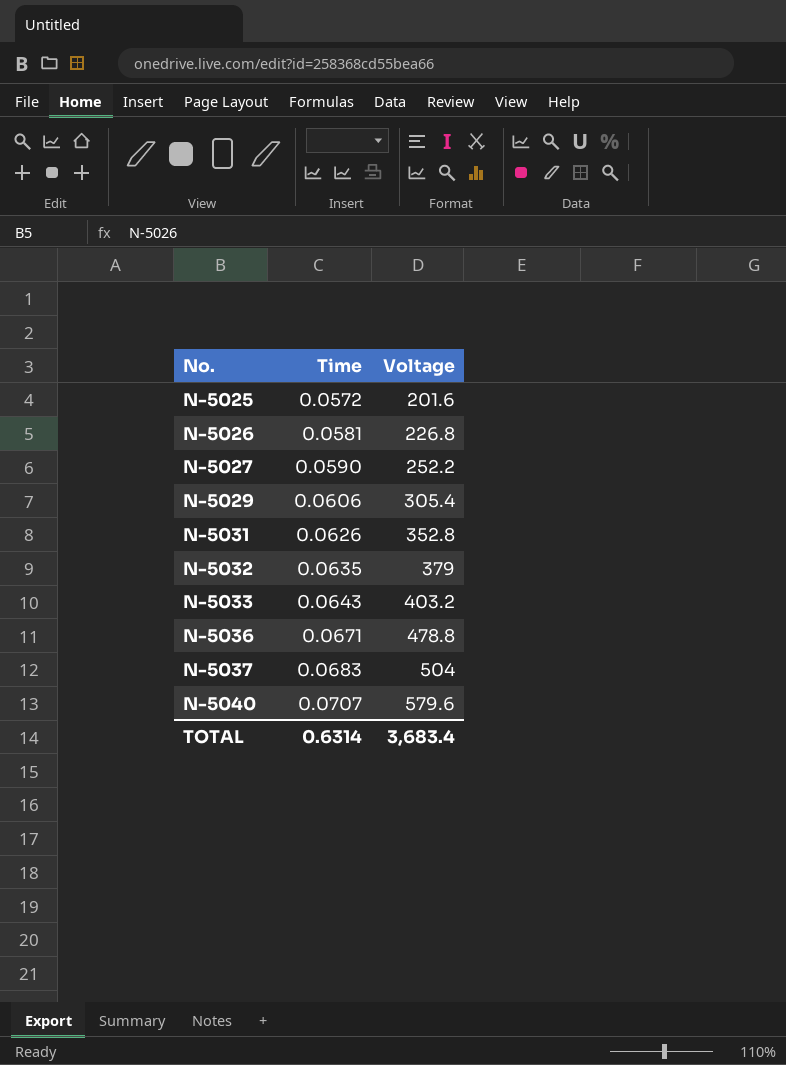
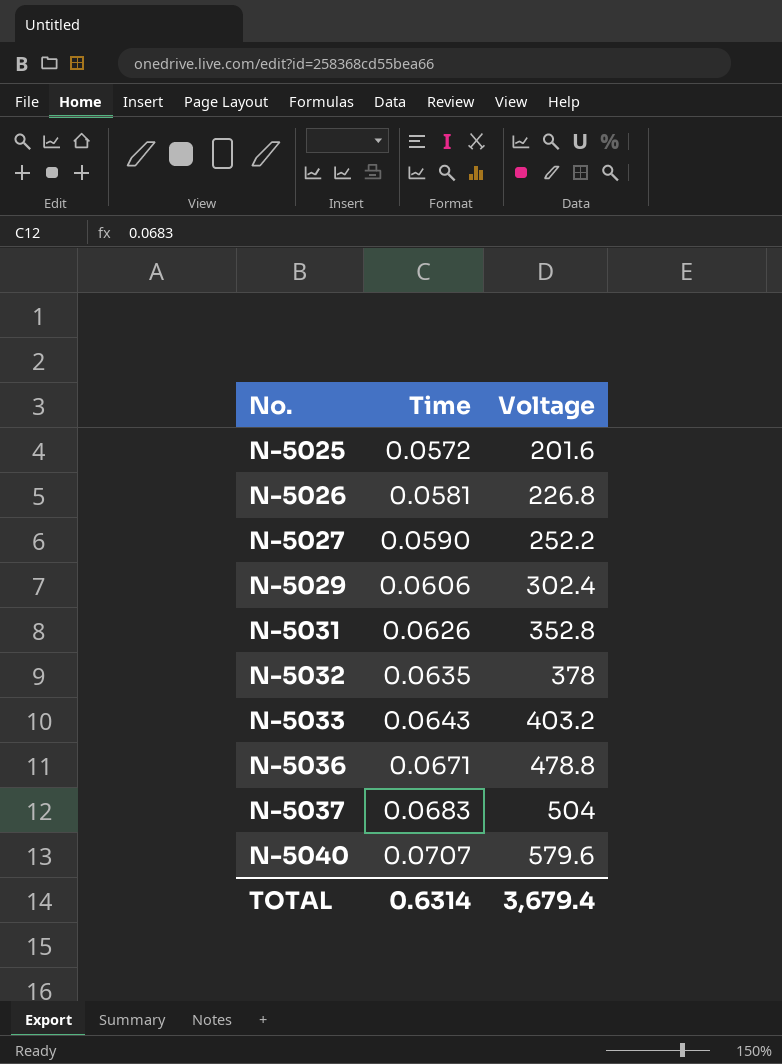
N-5029 | Voltage: 305.4 -> 302.4
N-5032 | Voltage: 379 -> 378
TOTAL | Voltage: 3,683.4 -> 3,679.4

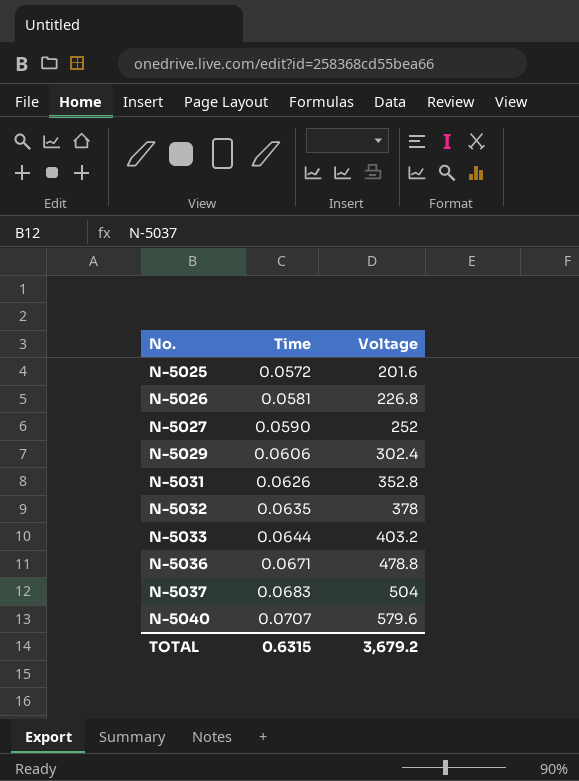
N-5027 | Voltage: 252.2 -> 252
N-5033 | Time: 0.0643 -> 0.0644
TOTAL | Time: 0.6314 -> 0.6315
TOTAL | Voltage: 3,679.4 -> 3,679.2

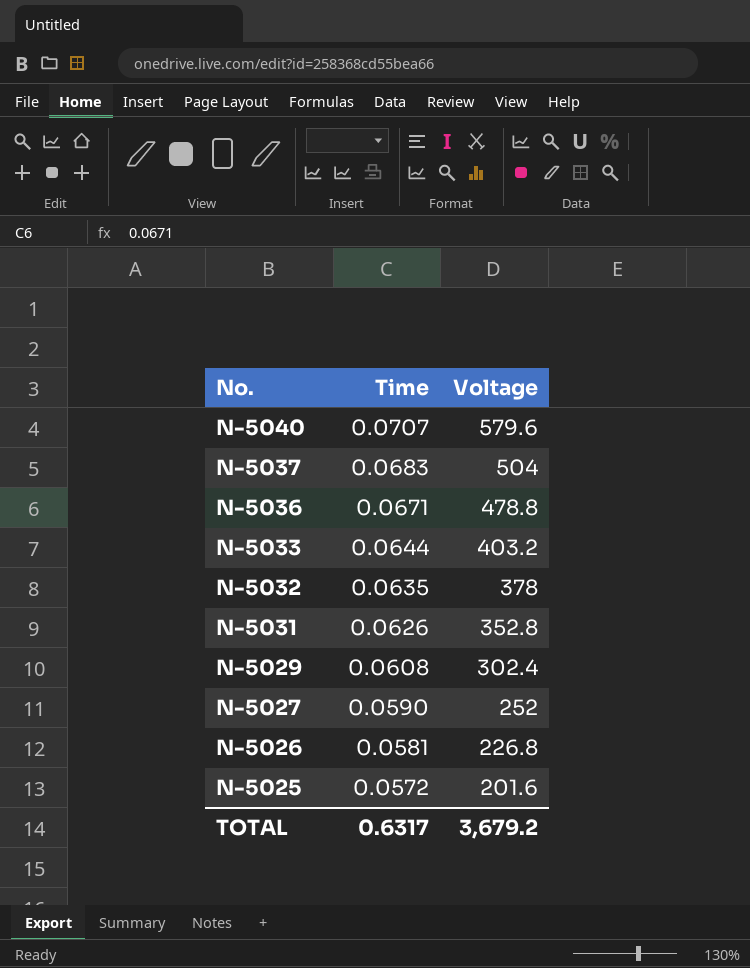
row order: No. ascending -> No. descending
N-5029 | Time: 0.0606 -> 0.0608
TOTAL | Time: 0.6315 -> 0.6317

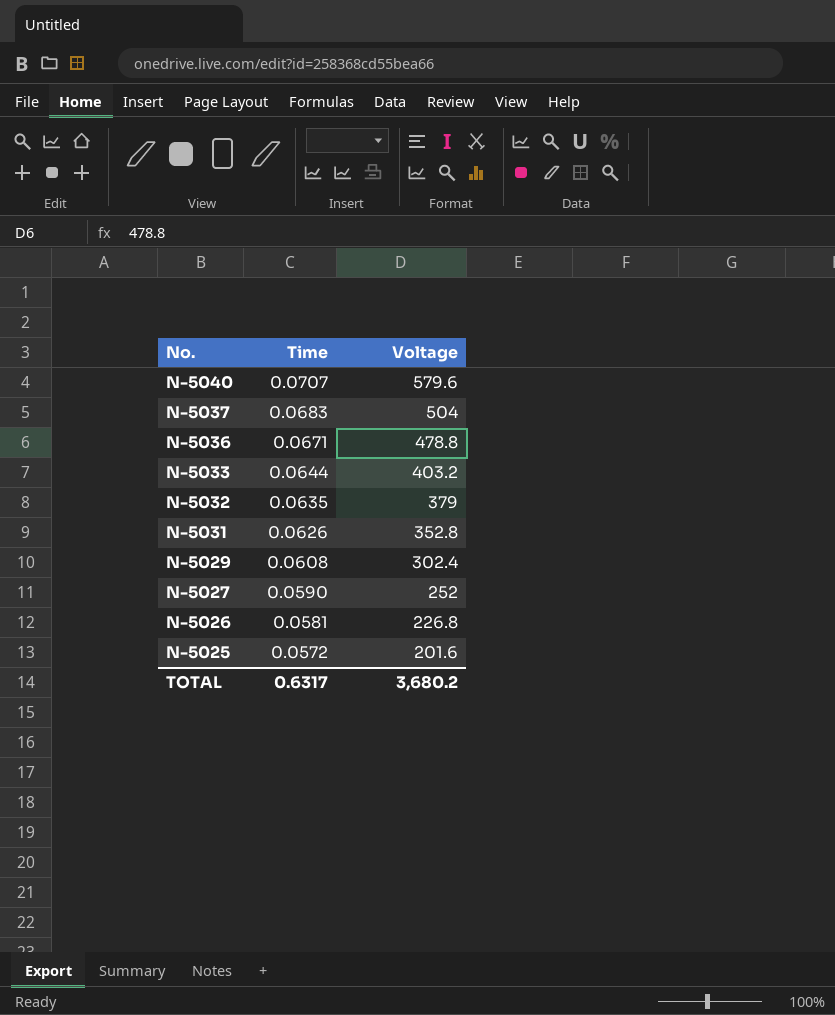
N-5032 | Voltage: 378 -> 379
TOTAL | Voltage: 3,679.2 -> 3,680.2

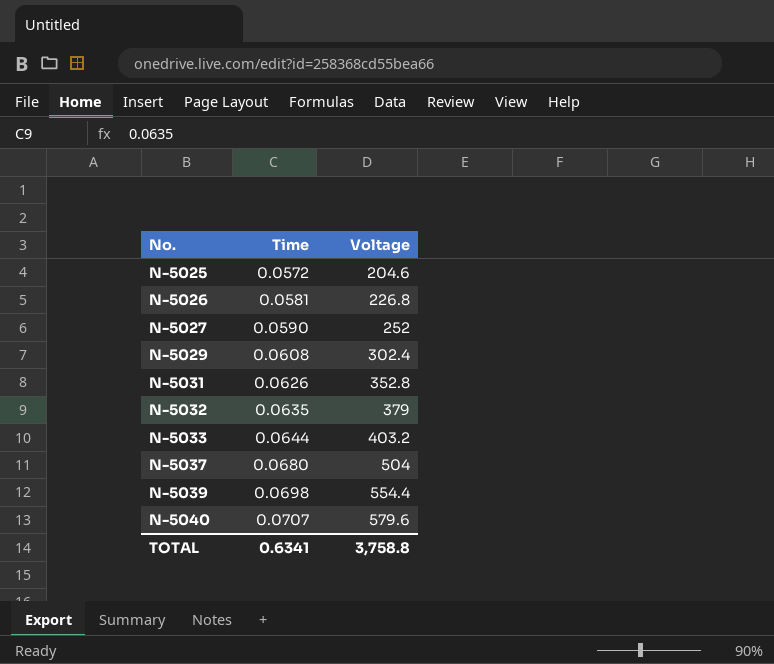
row order: No. descending -> No. ascending
row N-5036: 0.0671 | 478.8 -> none
N-5025 | Voltage: 201.6 -> 204.6
N-5037 | Time: 0.0683 -> 0.0680
row N-5039: none -> 0.0698 | 554.4
TOTAL | Time: 0.6317 -> 0.6341
TOTAL | Voltage: 3,680.2 -> 3,758.8

